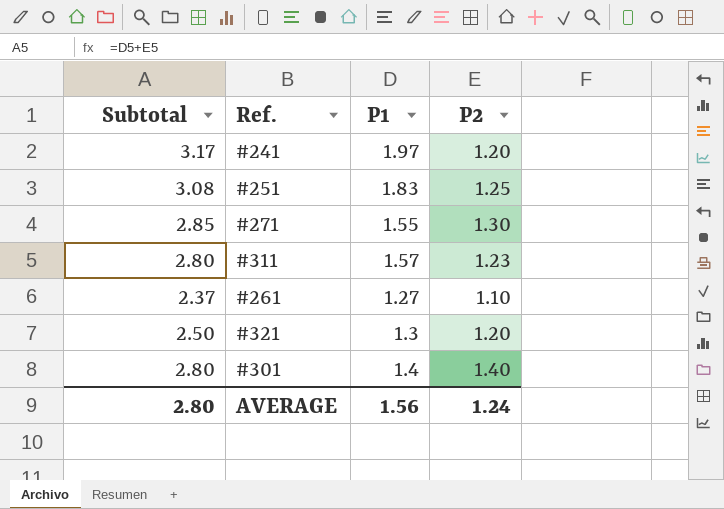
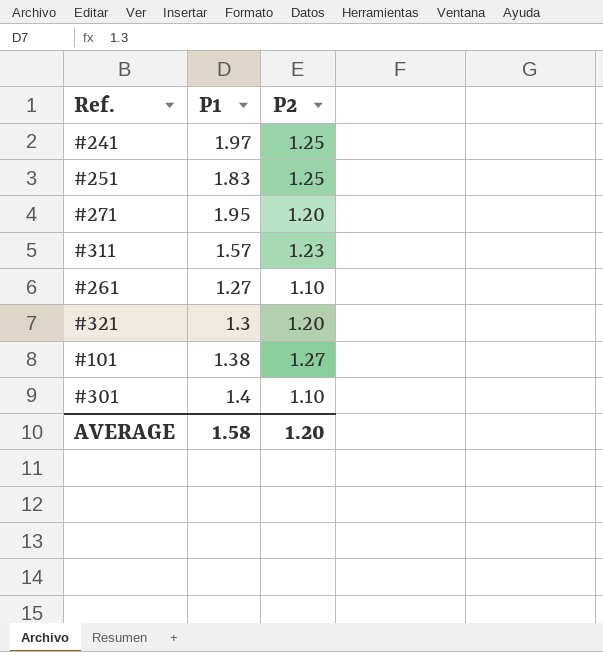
column Subtotal | formula: [P1] + [P2] -> none
#241 | P2: 1.20 -> 1.25
#271 | P1: 1.55 -> 1.95
#271 | P2: 1.30 -> 1.20
row #101: none -> 1.38 | 1.27
#301 | P2: 1.40 -> 1.10
AVERAGE | P1: 1.56 -> 1.58
AVERAGE | P2: 1.24 -> 1.20

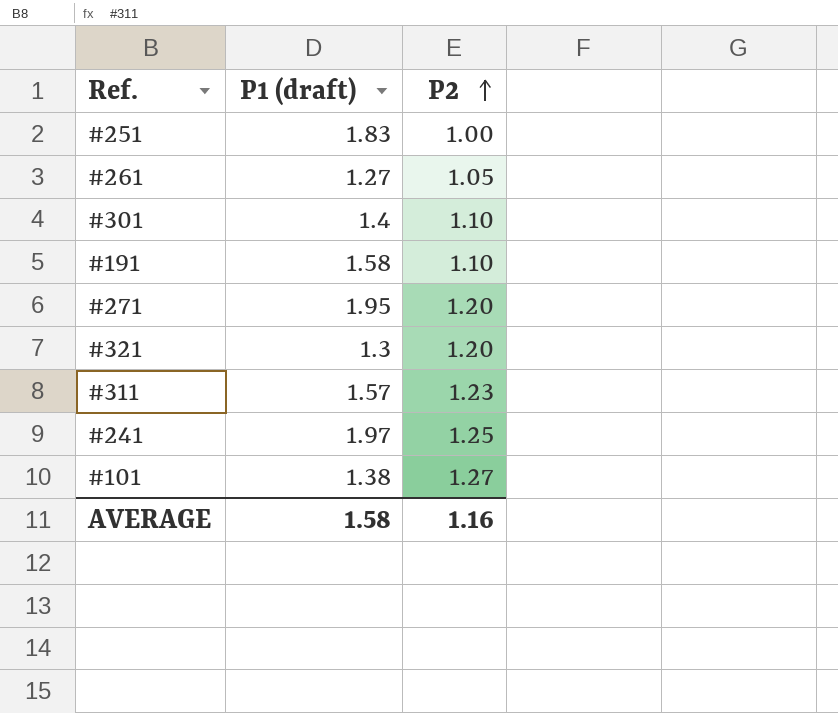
row order: none -> P2 ascending
column name: P1 -> P1 (draft)
#251 | P2: 1.25 -> 1.00
#261 | P2: 1.10 -> 1.05
row #191: none -> 1.58 | 1.10
AVERAGE | P2: 1.20 -> 1.16

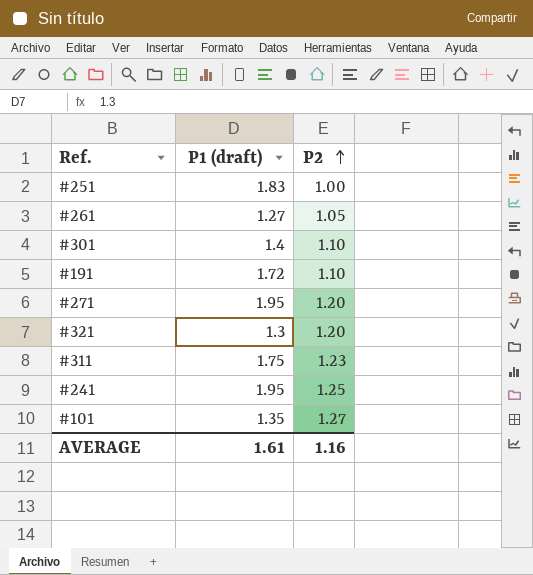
#191 | P1 (draft): 1.58 -> 1.72
#311 | P1 (draft): 1.57 -> 1.75
#241 | P1 (draft): 1.97 -> 1.95
#101 | P1 (draft): 1.38 -> 1.35
AVERAGE | P1 (draft): 1.58 -> 1.61

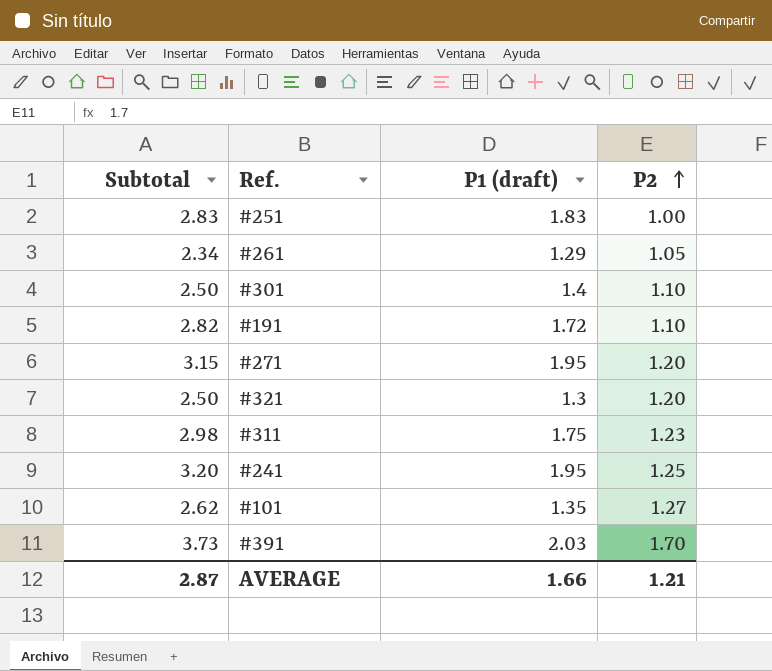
column Subtotal | formula: none -> [P1 (draft)] + [P2]
#261 | P1 (draft): 1.27 -> 1.29
row #391: none -> 3.73 | 2.03 | 1.70
AVERAGE | P1 (draft): 1.61 -> 1.66
AVERAGE | P2: 1.16 -> 1.21

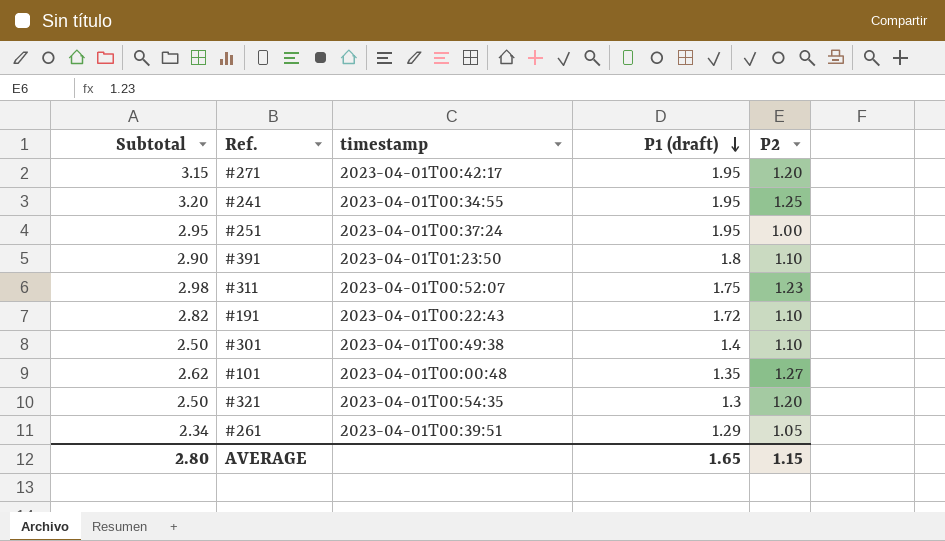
row order: P2 ascending -> P1 (draft) descending
column timestamp | position: none -> 3
#251 | Subtotal: 2.83 -> 2.95
#251 | P1 (draft): 1.83 -> 1.95
#391 | Subtotal: 3.73 -> 2.90
#391 | P1 (draft): 2.03 -> 1.8
#391 | P2: 1.70 -> 1.10
AVERAGE | Subtotal: 2.87 -> 2.80
AVERAGE | P1 (draft): 1.66 -> 1.65
AVERAGE | P2: 1.21 -> 1.15

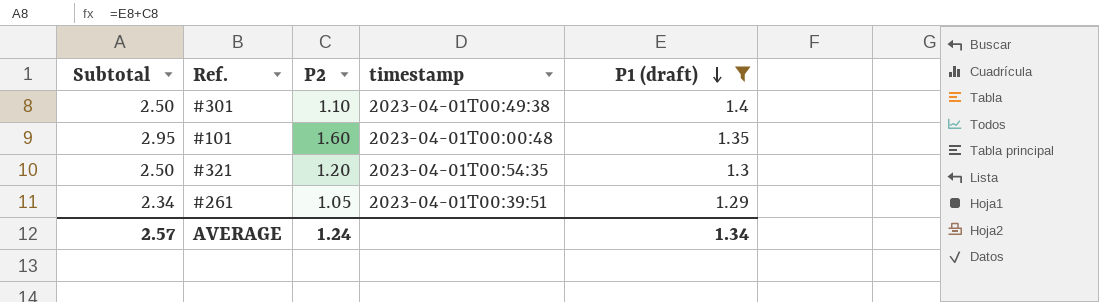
filter: none -> P1 (draft) <= 1.4
column P2 | position: 5 -> 3
#101 | Subtotal: 2.62 -> 2.95
#101 | P2: 1.27 -> 1.60
AVERAGE | Subtotal: 2.80 -> 2.57
AVERAGE | P2: 1.15 -> 1.24
AVERAGE | P1 (draft): 1.65 -> 1.34

